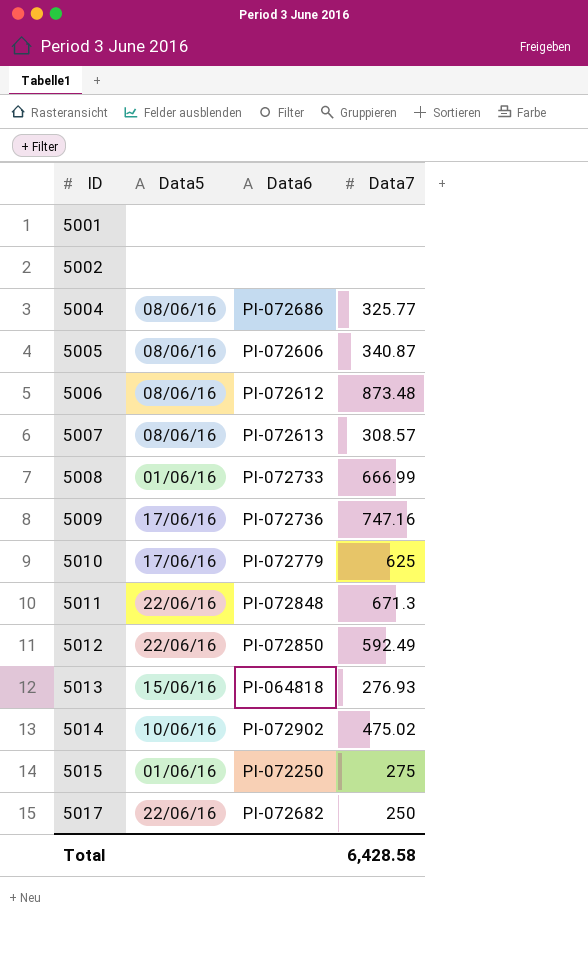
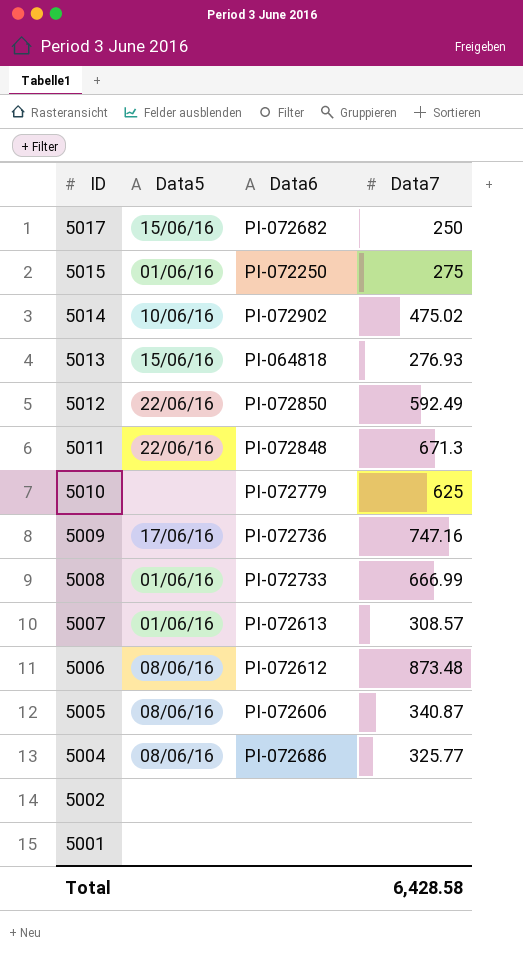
row order: ID ascending -> ID descending
5017 | Data5: 22/06/16 -> 15/06/16
5010 | Data5: 17/06/16 -> none
5007 | Data5: 08/06/16 -> 01/06/16

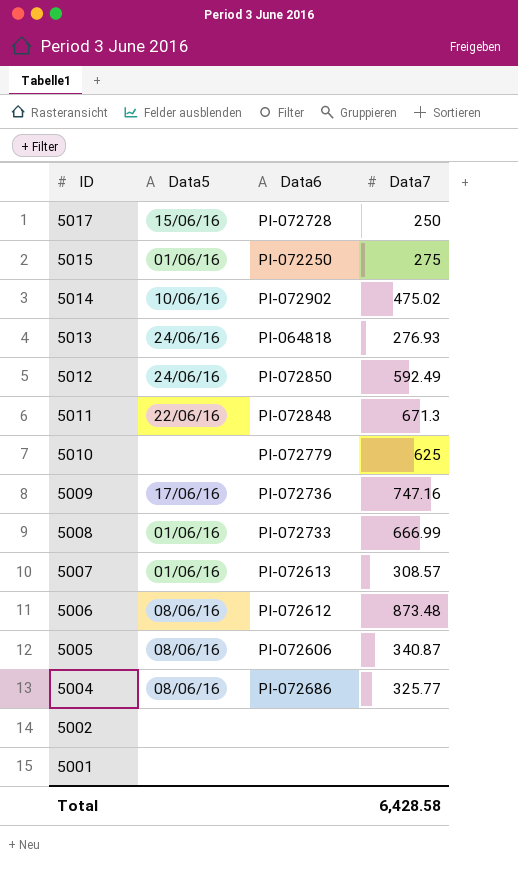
5017 | Data6: PI-072682 -> PI-072728
5013 | Data5: 15/06/16 -> 24/06/16
5012 | Data5: 22/06/16 -> 24/06/16

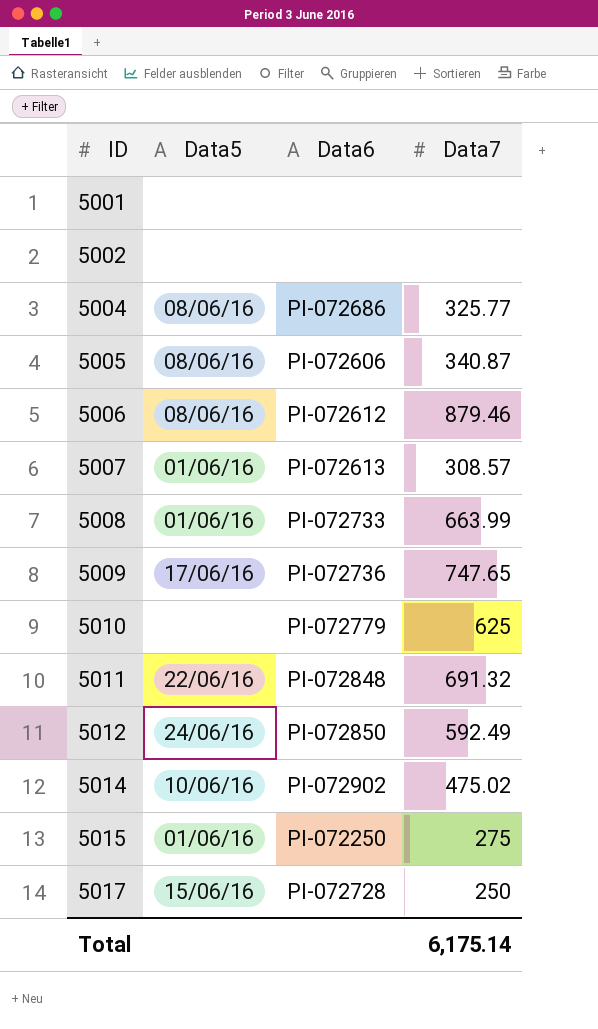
row order: ID descending -> ID ascending
row 5013: 24/06/16 | PI-064818 | 276.93 -> none
5006 | Data7: 873.48 -> 879.46
5008 | Data7: 666.99 -> 663.99
5009 | Data7: 747.16 -> 747.65
5011 | Data7: 671.3 -> 691.32
Total | Data7: 6,428.58 -> 6,175.14

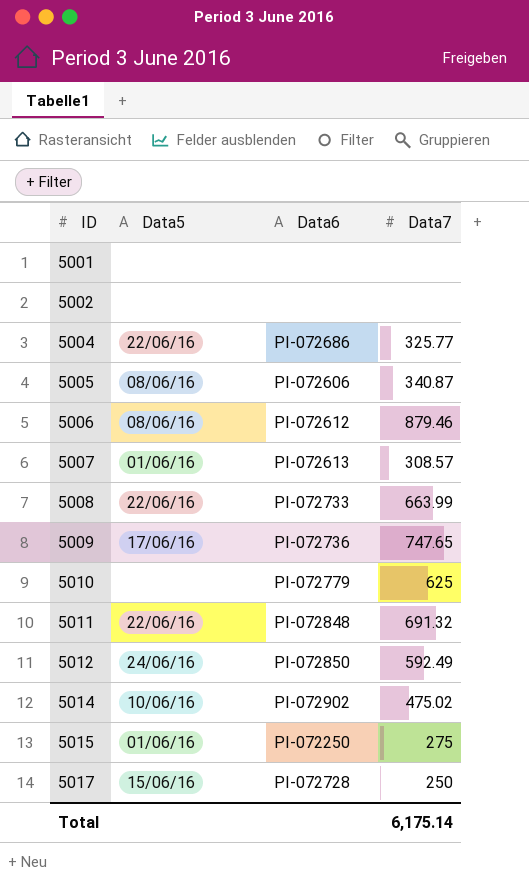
5004 | Data5: 08/06/16 -> 22/06/16
5008 | Data5: 01/06/16 -> 22/06/16

